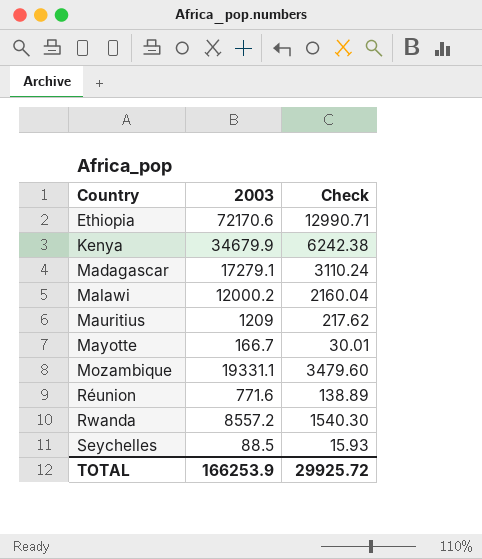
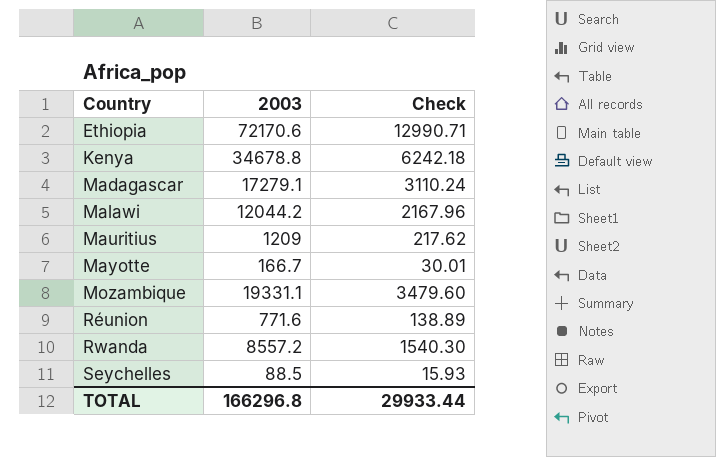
Kenya | 2003: 34679.9 -> 34678.8
Kenya | Check: 6242.38 -> 6242.18
Malawi | 2003: 12000.2 -> 12044.2
Malawi | Check: 2160.04 -> 2167.96
TOTAL | 2003: 166253.9 -> 166296.8
TOTAL | Check: 29925.72 -> 29933.44

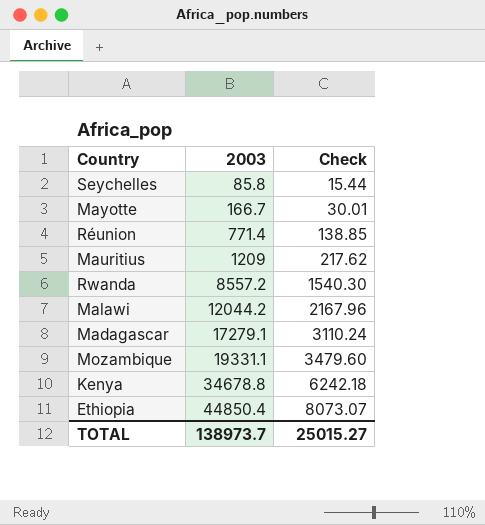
row order: Country ascending -> 2003 ascending
Seychelles | 2003: 88.5 -> 85.8
Seychelles | Check: 15.93 -> 15.44
Réunion | 2003: 771.6 -> 771.4
Réunion | Check: 138.89 -> 138.85
Ethiopia | 2003: 72170.6 -> 44850.4
Ethiopia | Check: 12990.71 -> 8073.07
TOTAL | 2003: 166296.8 -> 138973.7
TOTAL | Check: 29933.44 -> 25015.27

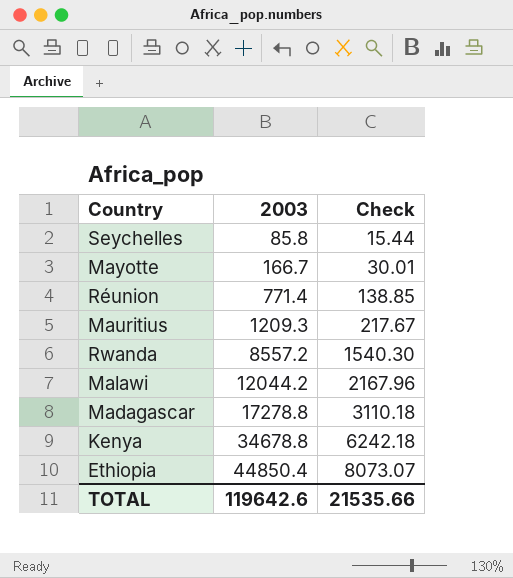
row Mozambique: 19331.1 | 3479.60 -> none
Mauritius | 2003: 1209 -> 1209.3
Mauritius | Check: 217.62 -> 217.67
Madagascar | 2003: 17279.1 -> 17278.8
Madagascar | Check: 3110.24 -> 3110.18
TOTAL | 2003: 138973.7 -> 119642.6
TOTAL | Check: 25015.27 -> 21535.66

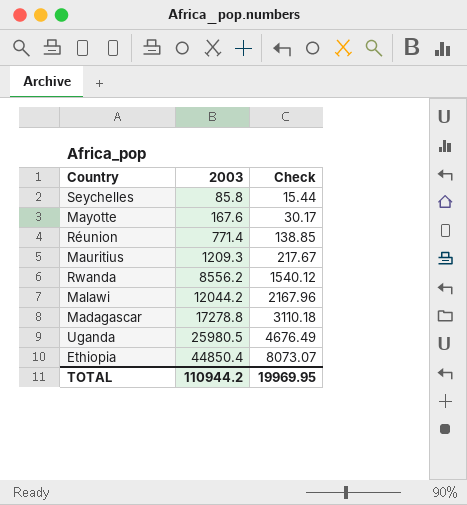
row Kenya: 34678.8 | 6242.18 -> none
Mayotte | 2003: 166.7 -> 167.6
Mayotte | Check: 30.01 -> 30.17
Rwanda | 2003: 8557.2 -> 8556.2
Rwanda | Check: 1540.30 -> 1540.12
row Uganda: none -> 25980.5 | 4676.49
TOTAL | 2003: 119642.6 -> 110944.2
TOTAL | Check: 21535.66 -> 19969.95

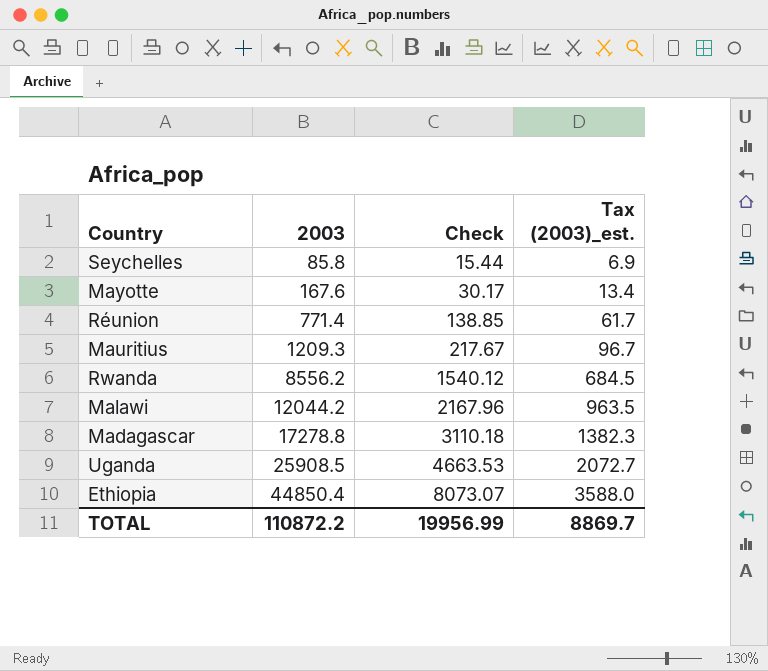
column Tax (2003)_est. | formula: none -> [2003] * 0.08
Uganda | 2003: 25980.5 -> 25908.5
Uganda | Check: 4676.49 -> 4663.53
TOTAL | 2003: 110944.2 -> 110872.2
TOTAL | Check: 19969.95 -> 19956.99

